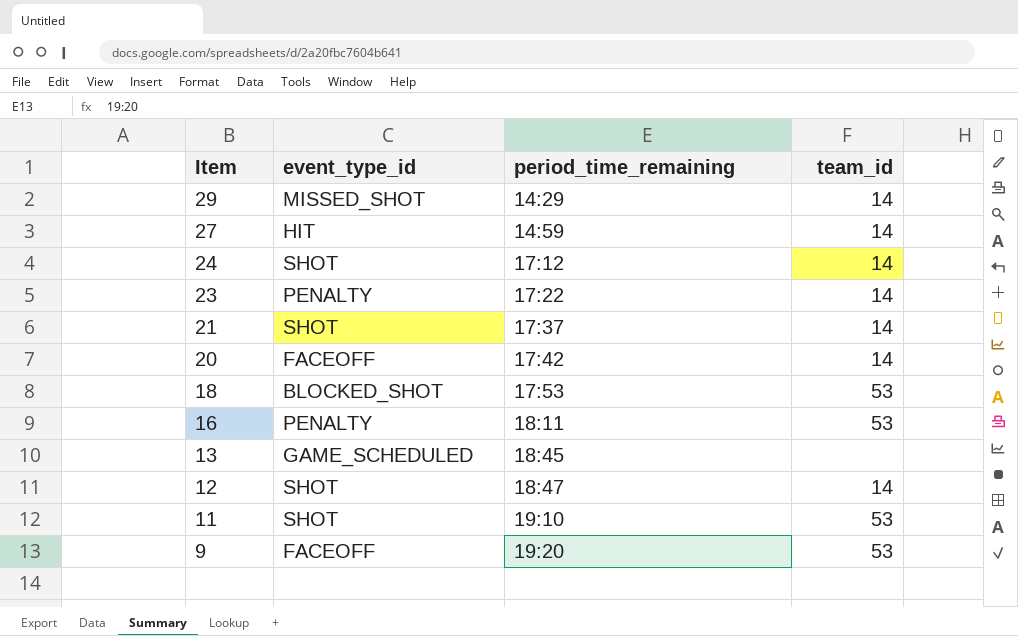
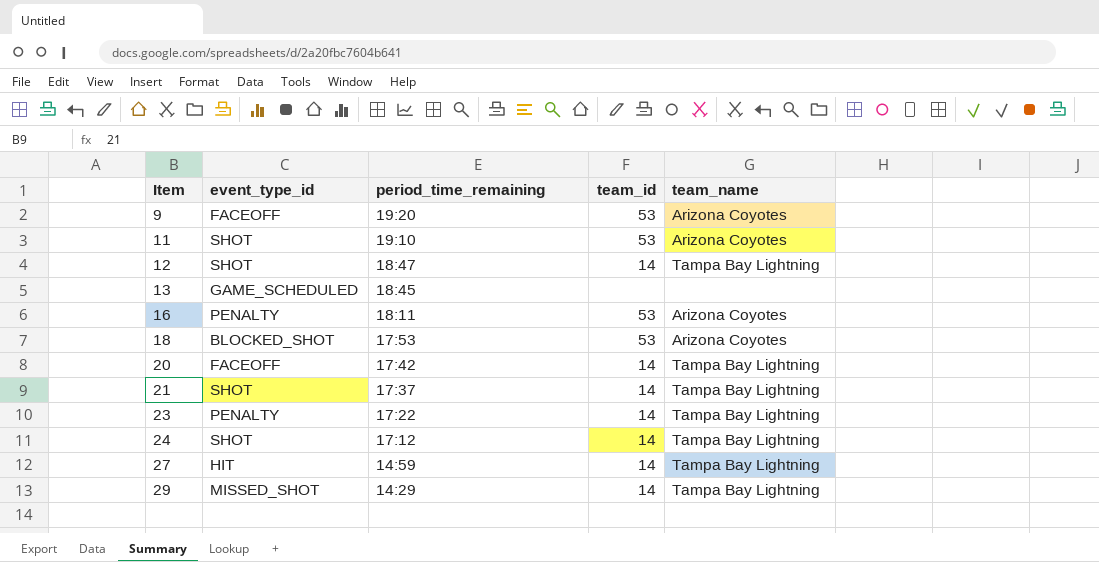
row order: Item descending -> Item ascending
column team_name | position: none -> 5

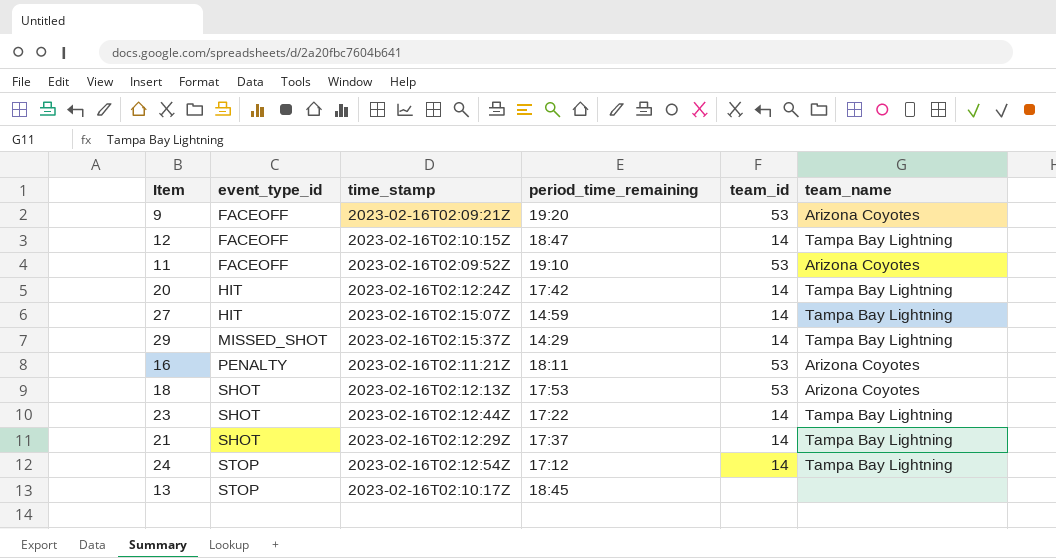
row order: Item ascending -> event_type_id ascending
column time_stamp | position: none -> 3
12 | event_type_id: SHOT -> FACEOFF
11 | event_type_id: SHOT -> FACEOFF
20 | event_type_id: FACEOFF -> HIT
18 | event_type_id: BLOCKED_SHOT -> SHOT
23 | event_type_id: PENALTY -> SHOT
24 | event_type_id: SHOT -> STOP
13 | event_type_id: GAME_SCHEDULED -> STOP

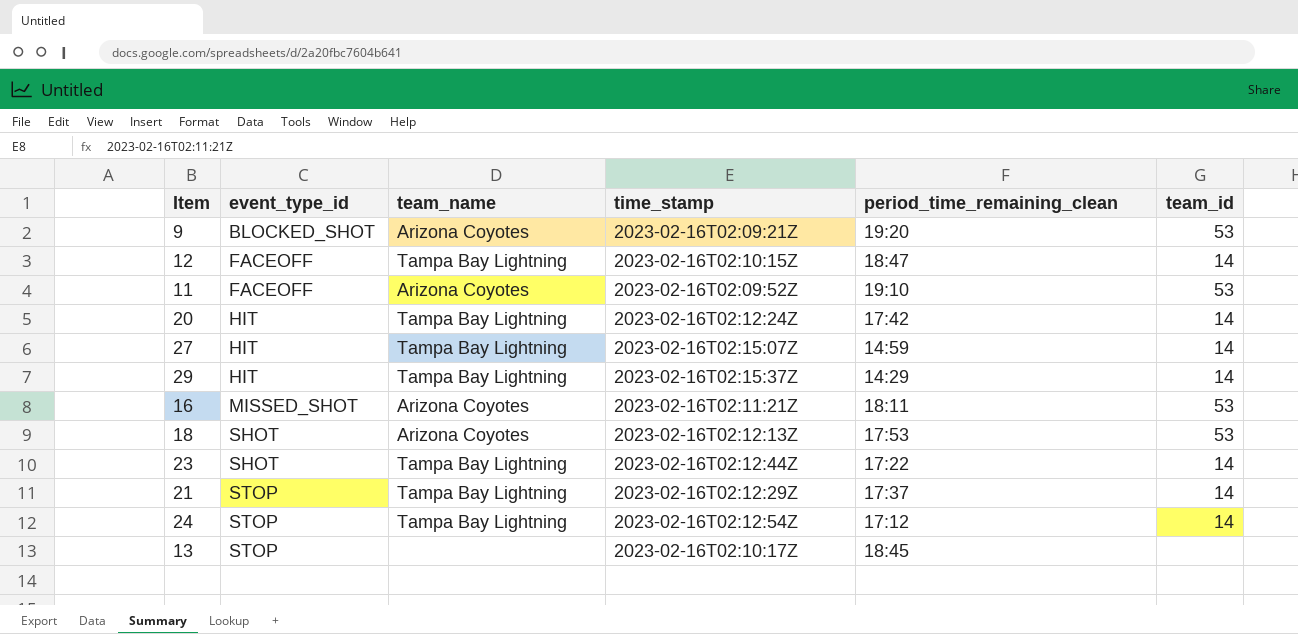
column team_name | position: 6 -> 3
column name: period_time_remaining -> period_time_remaining_clean
9 | event_type_id: FACEOFF -> BLOCKED_SHOT
29 | event_type_id: MISSED_SHOT -> HIT
16 | event_type_id: PENALTY -> MISSED_SHOT
21 | event_type_id: SHOT -> STOP

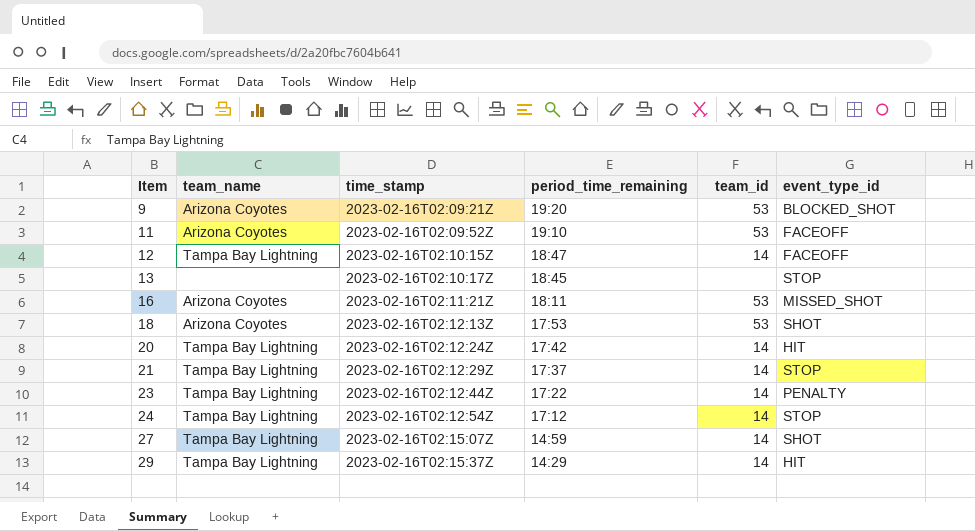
row order: event_type_id ascending -> Item ascending
column name: period_time_remaining_clean -> period_time_remaining
column event_type_id | position: 2 -> 6
23 | event_type_id: SHOT -> PENALTY
27 | event_type_id: HIT -> SHOT

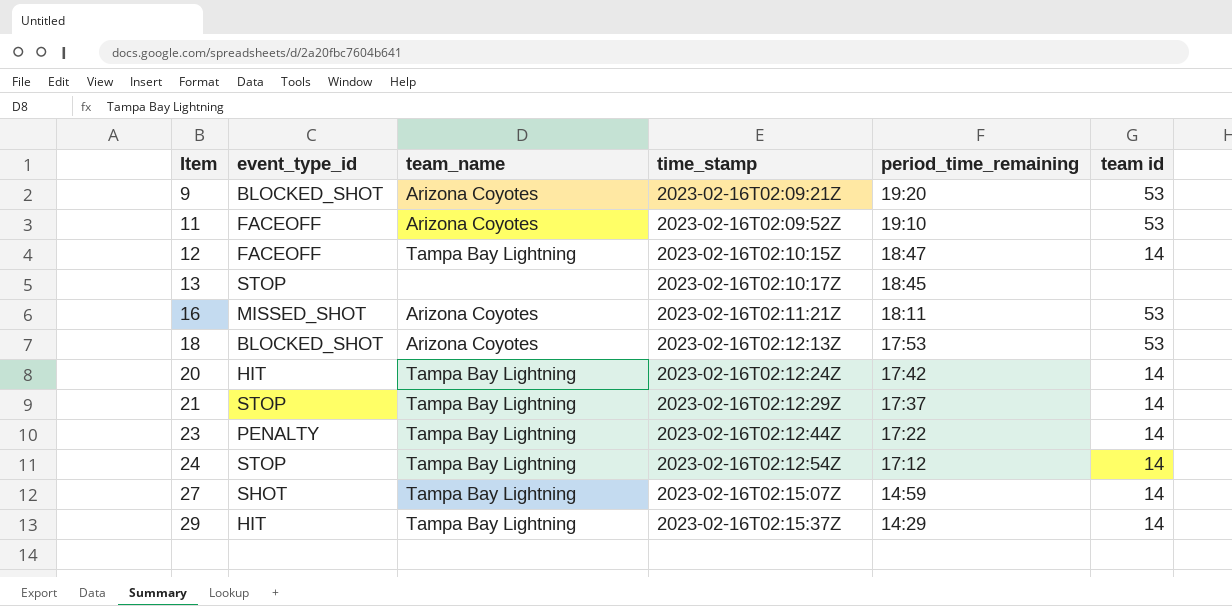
column event_type_id | position: 6 -> 2
column name: team_id -> team id
18 | event_type_id: SHOT -> BLOCKED_SHOT

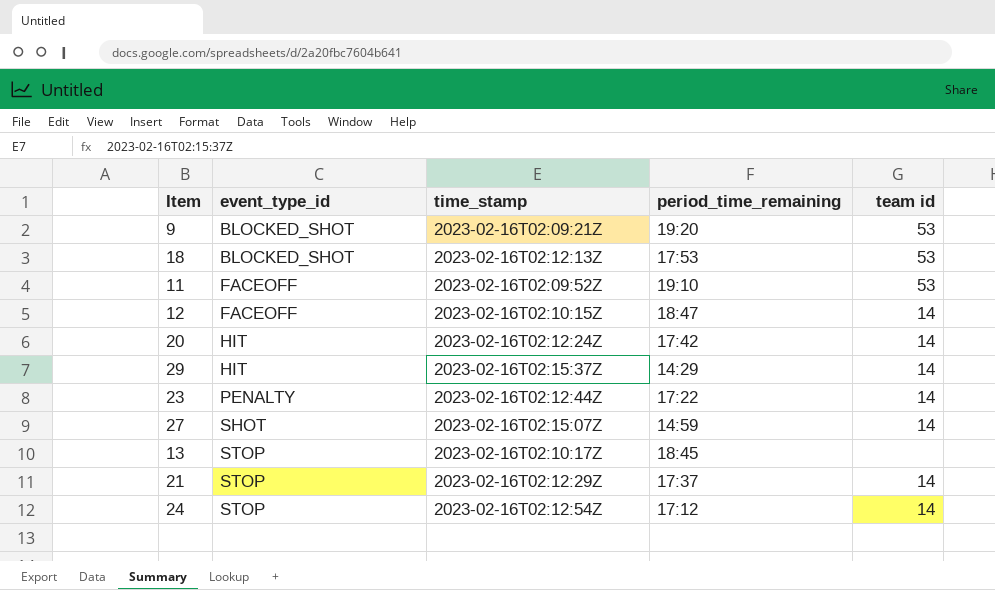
row order: Item ascending -> event_type_id ascending
column team_name | position: 3 -> none
row 16: MISSED_SHOT | Arizona Coyotes | 2023-02-16T02:11:21Z | 18:11 | 53 -> none

